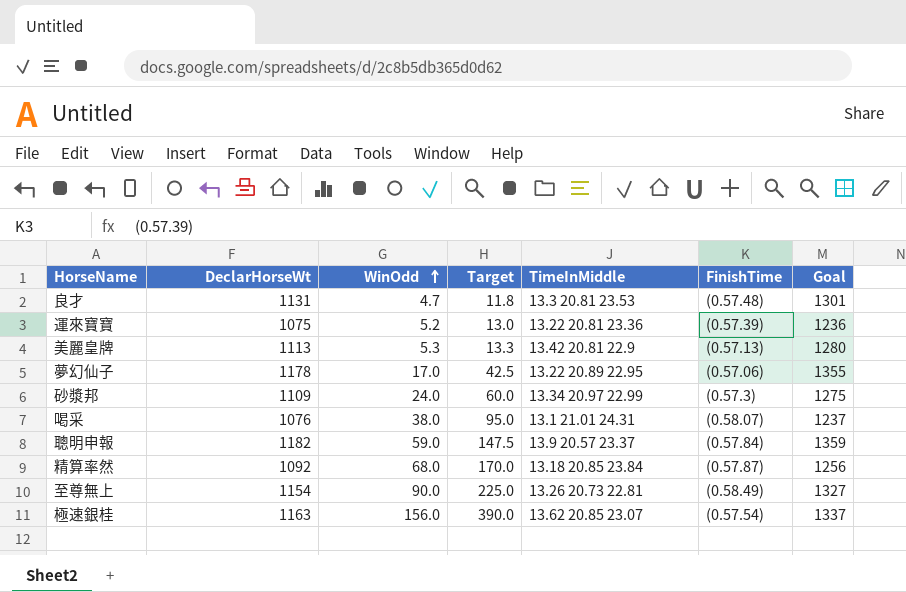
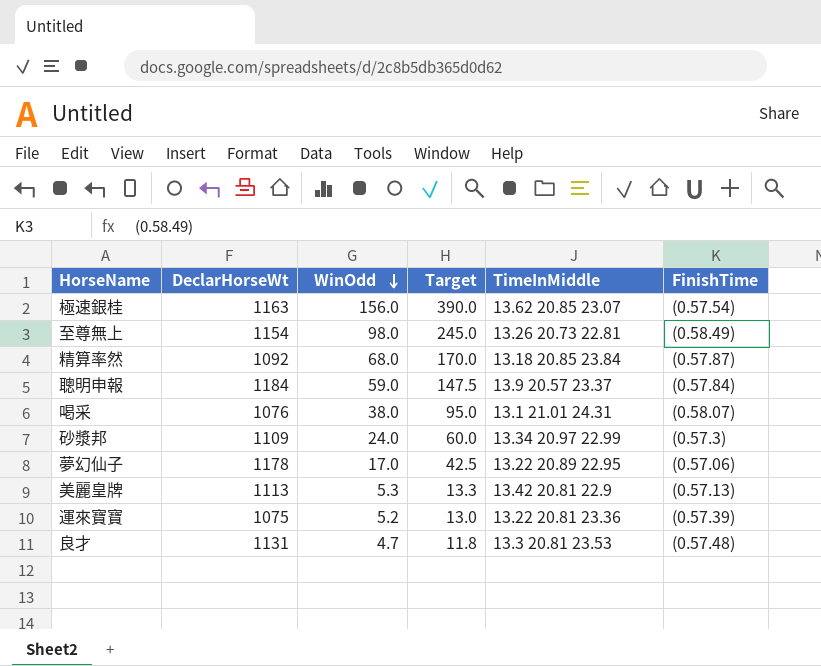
row order: WinOdd ascending -> WinOdd descending
column Goal | formula: [DeclarHorseWt] * 1.15 -> none
至尊無上 | WinOdd: 90.0 -> 98.0
至尊無上 | Target: 225.0 -> 245.0
聰明申報 | DeclarHorseWt: 1182 -> 1184

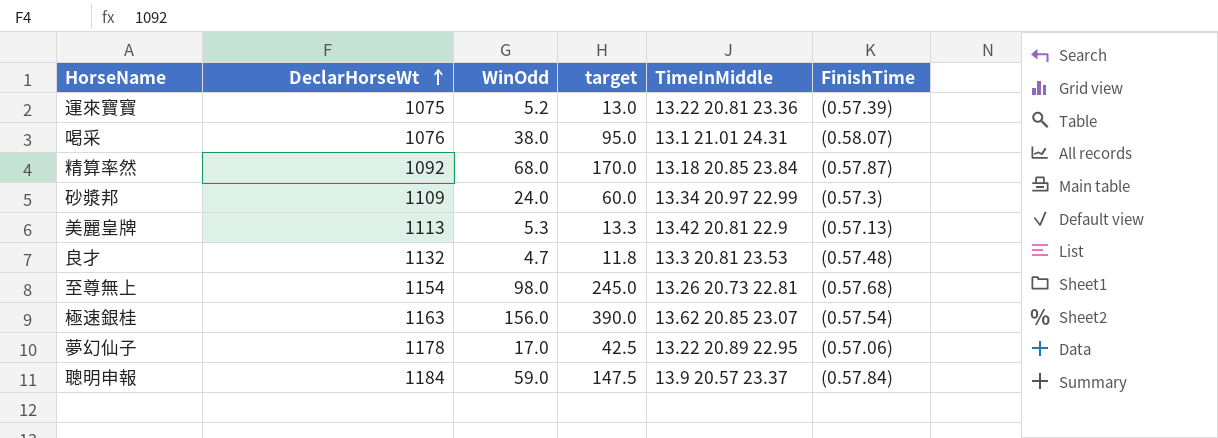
row order: WinOdd descending -> DeclarHorseWt ascending
column name: Target -> target
良才 | DeclarHorseWt: 1131 -> 1132
至尊無上 | FinishTime: (0.58.49) -> (0.57.68)

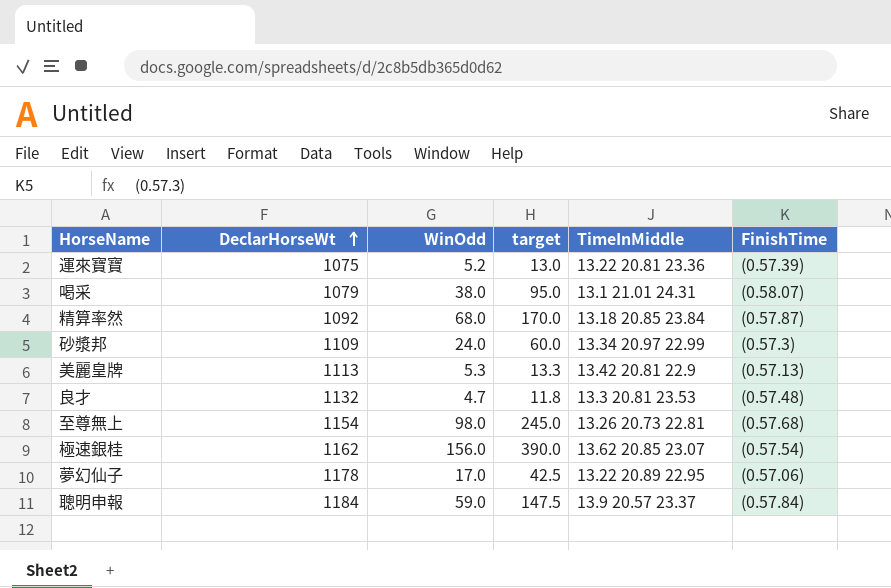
喝采 | DeclarHorseWt: 1076 -> 1079
極速銀桂 | DeclarHorseWt: 1163 -> 1162

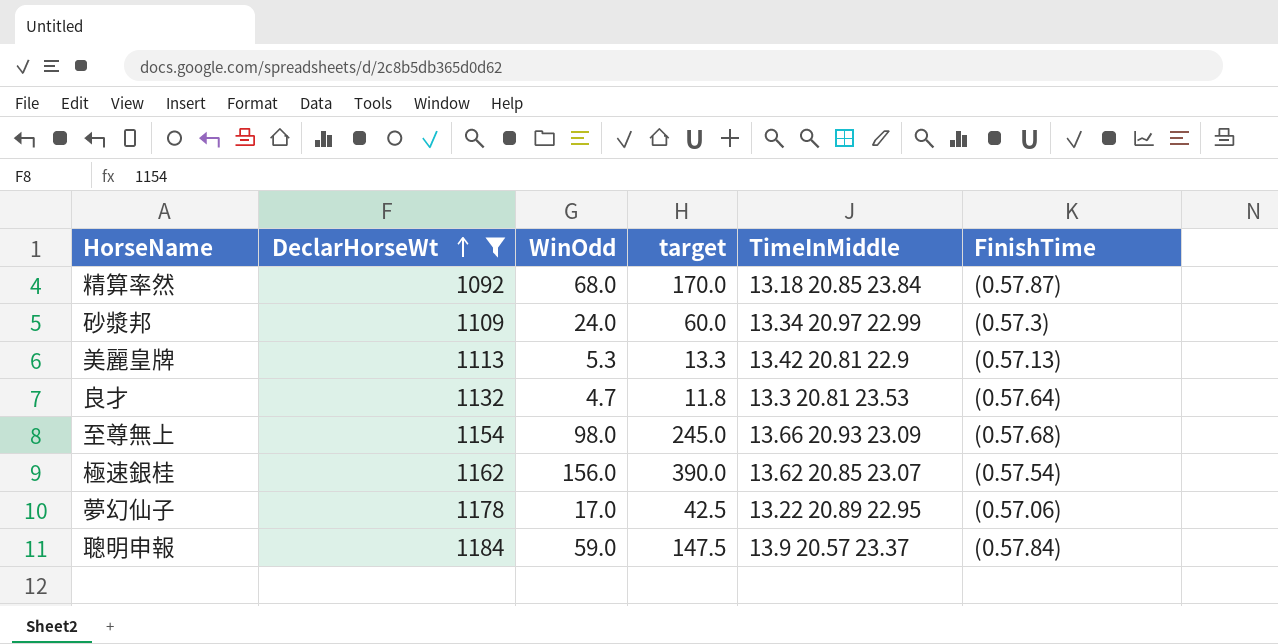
filter: none -> DeclarHorseWt >= 1092
良才 | FinishTime: (0.57.48) -> (0.57.64)
至尊無上 | TimeInMiddle: 13.26 20.73 22.81 -> 13.66 20.93 23.09

